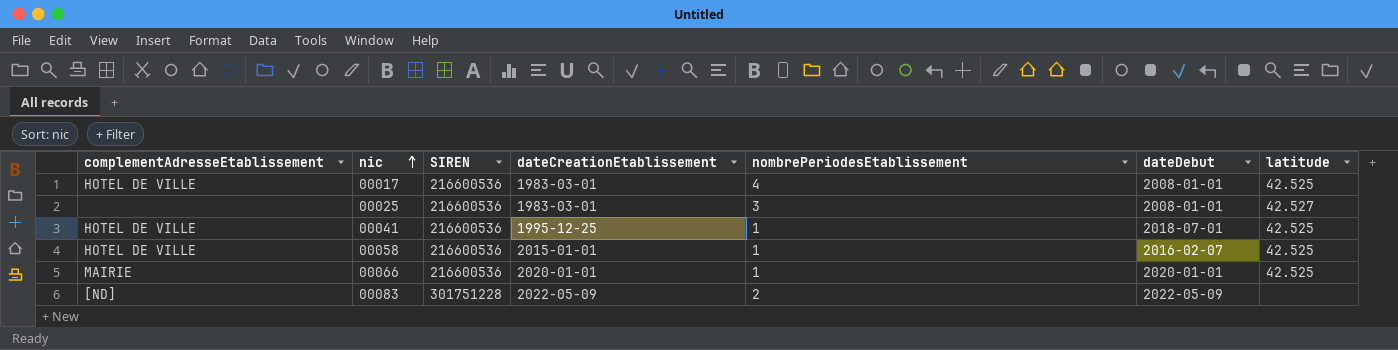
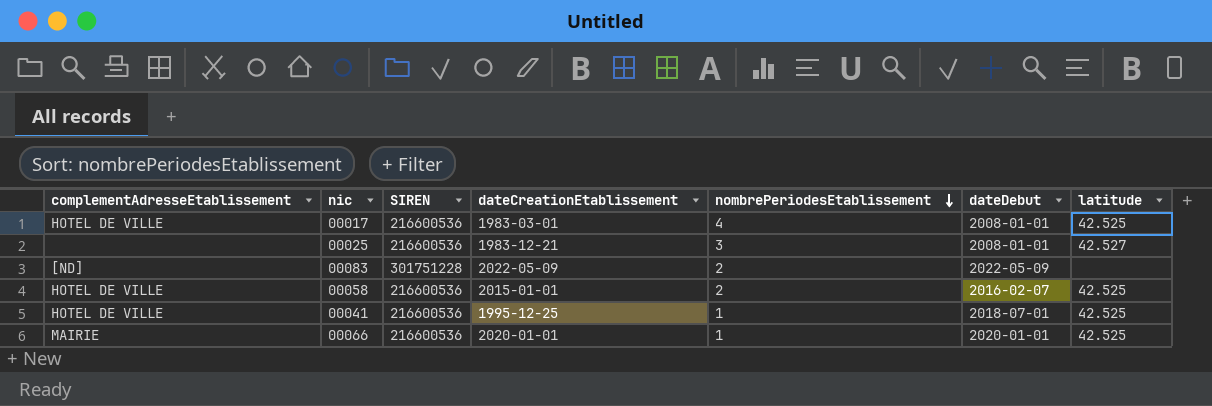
row order: nic ascending -> nombrePeriodesEtablissement descending
00025 | dateCreationEtablissement: 1983-03-01 -> 1983-12-21
00058 | nombrePeriodesEtablissement: 1 -> 2

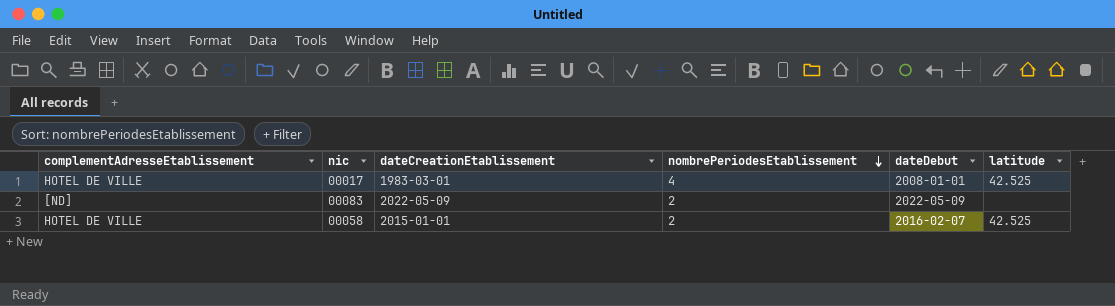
column SIREN | position: 3 -> none
row 00025: none | 216600536 | 1983-12-21 | 3 | 2008-01-01 | 42.527 -> none
row 00041: HOTEL DE VILLE | 216600536 | 1995-12-25 | 1 | 2018-07-01 | 42.525 -> none
row 00066: MAIRIE | 216600536 | 2020-01-01 | 1 | 2020-01-01 | 42.525 -> none

